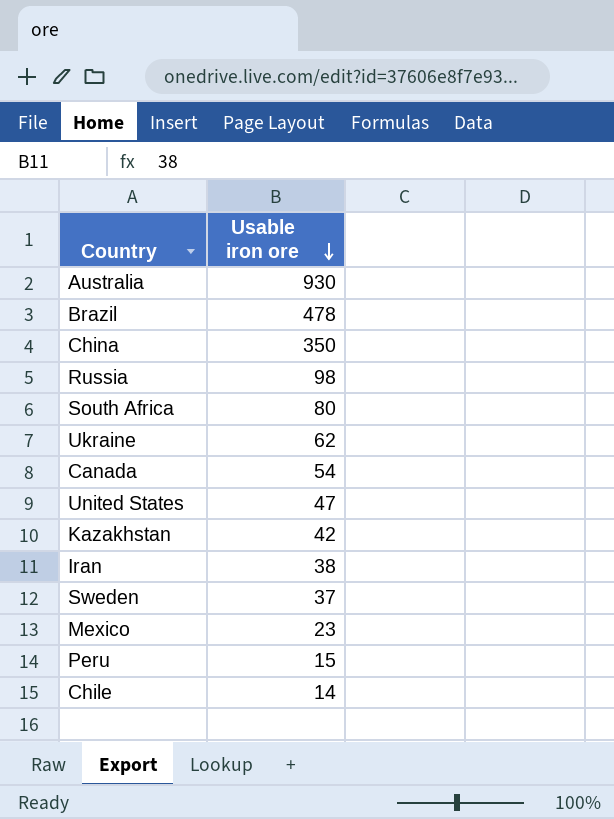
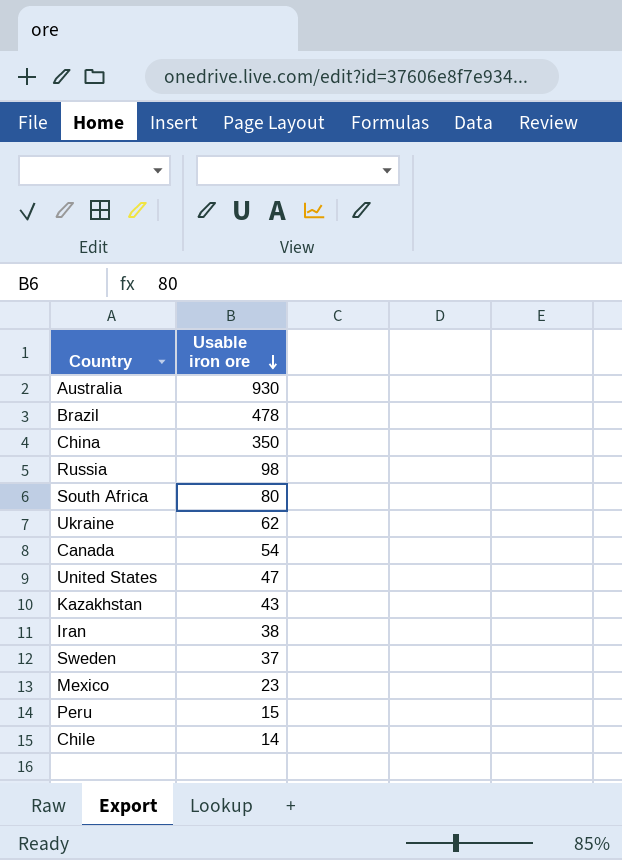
Kazakhstan | Usable iron ore: 42 -> 43

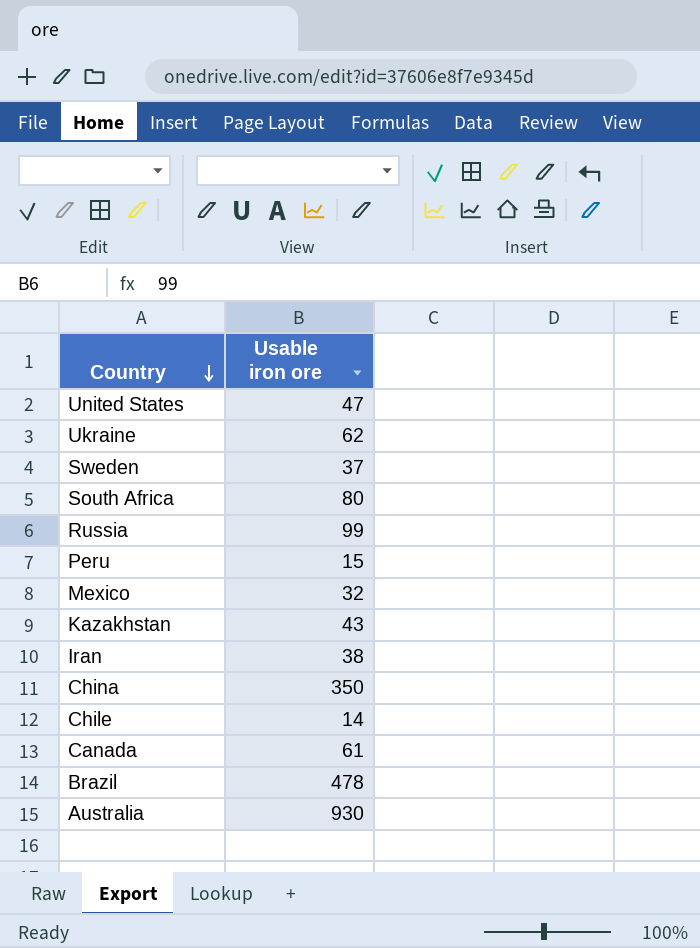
row order: Usable iron ore descending -> Country descending
Russia | Usable iron ore: 98 -> 99
Mexico | Usable iron ore: 23 -> 32
Canada | Usable iron ore: 54 -> 61

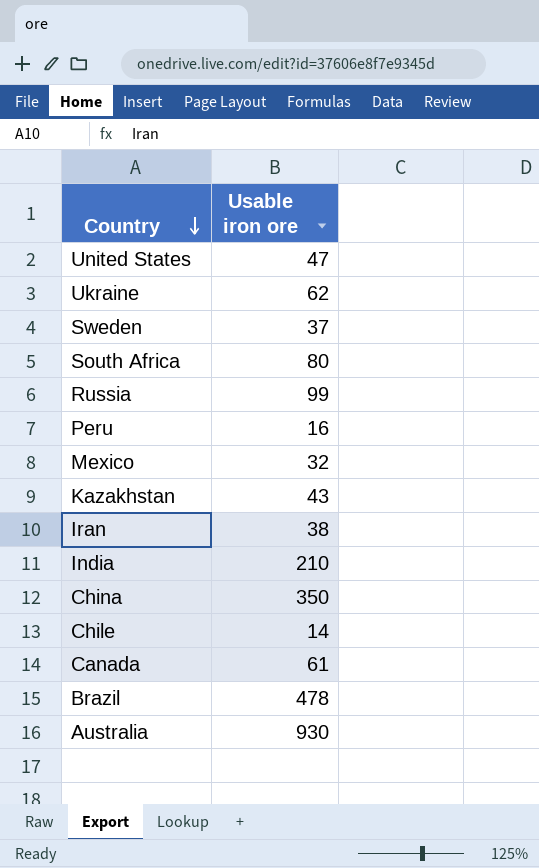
Peru | Usable iron ore: 15 -> 16
row India: none -> 210

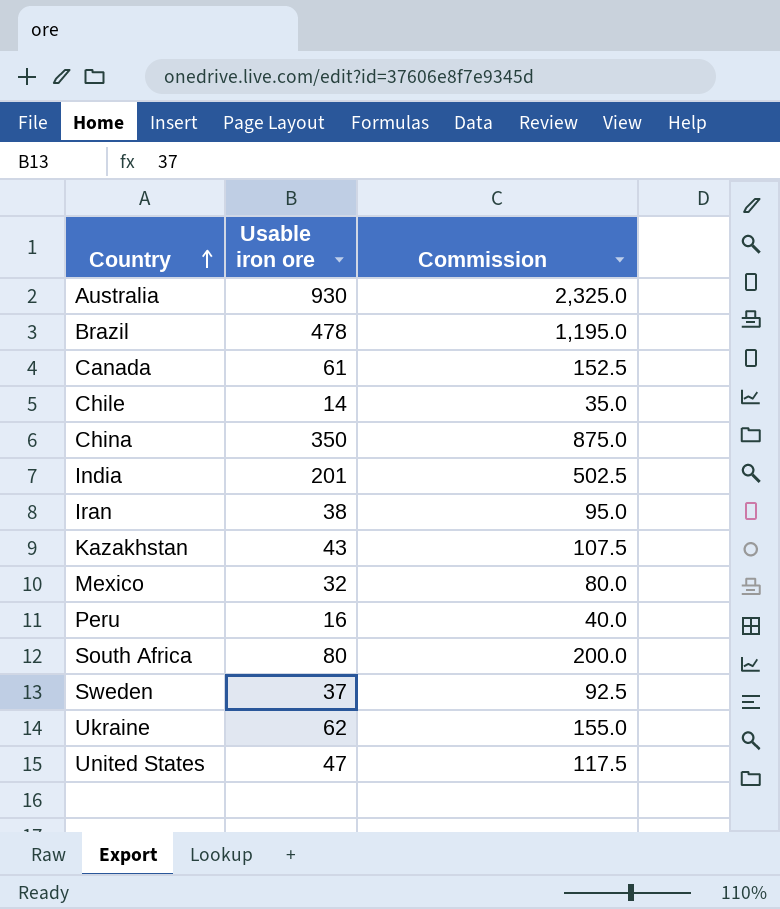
row order: Country descending -> Country ascending
column Commission | formula: none -> [Usable iron ore] * 2.5
row Russia: 99 -> none
India | Usable iron ore: 210 -> 201

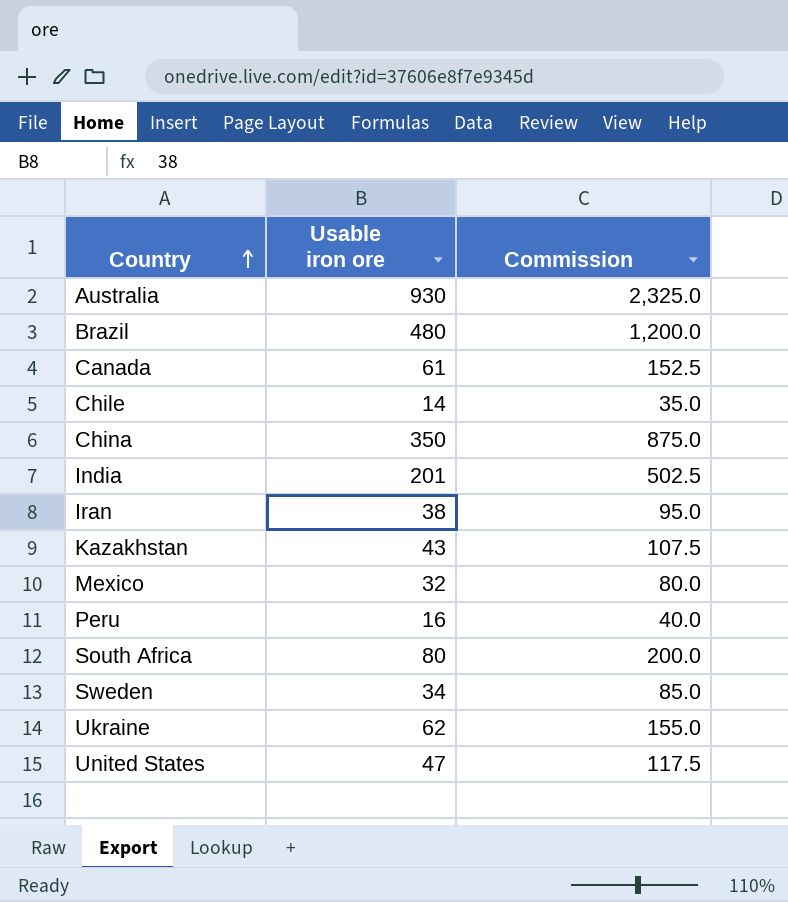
Brazil | Usable iron ore: 478 -> 480
Brazil | Commission: 1,195.0 -> 1,200.0
Sweden | Usable iron ore: 37 -> 34
Sweden | Commission: 92.5 -> 85.0

